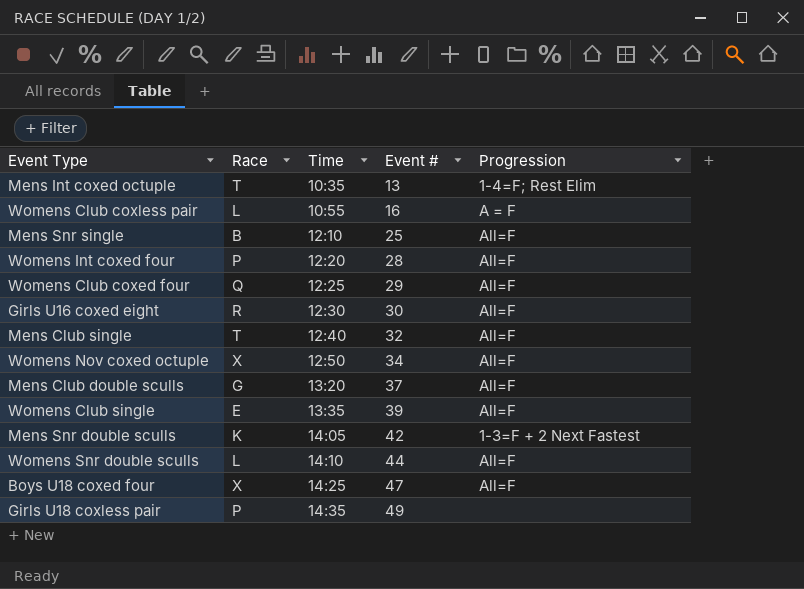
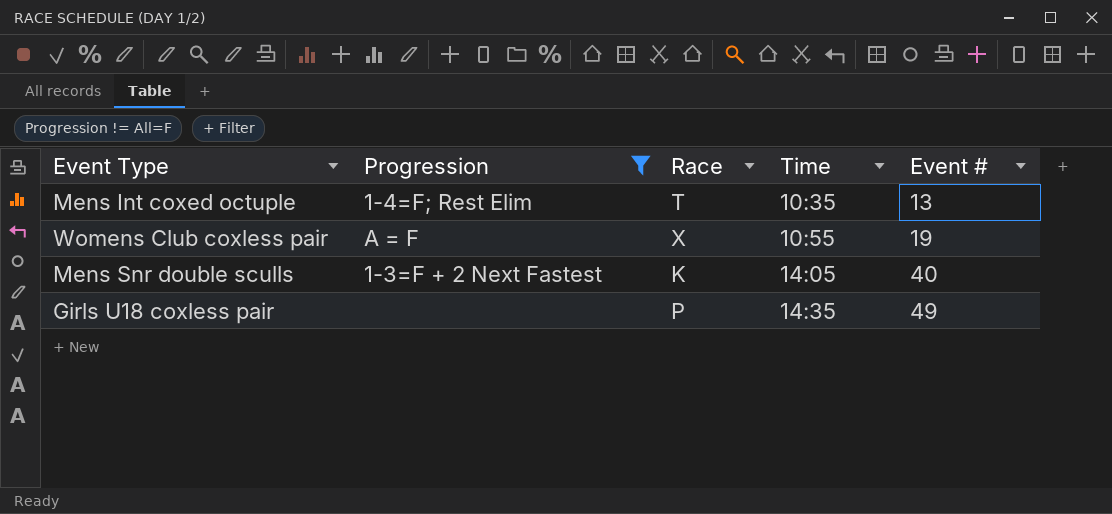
filter: none -> Progression != All=F
column Progression | position: 5 -> 2
Womens Club coxless pair | Race: L -> X
Womens Club coxless pair | Event #: 16 -> 19
Mens Snr double sculls | Event #: 42 -> 40

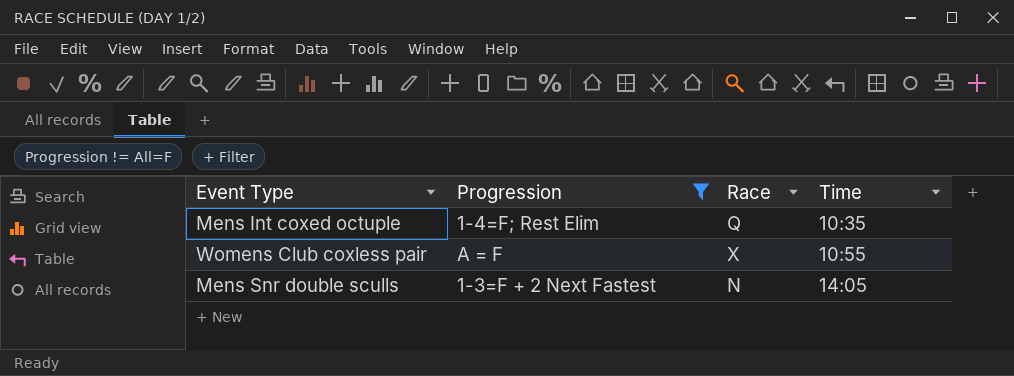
column Event # | position: 5 -> none
row Girls U18 coxless pair: none | P | 14:35 | 49 -> none
Mens Int coxed octuple | Race: T -> Q
Mens Snr double sculls | Race: K -> N

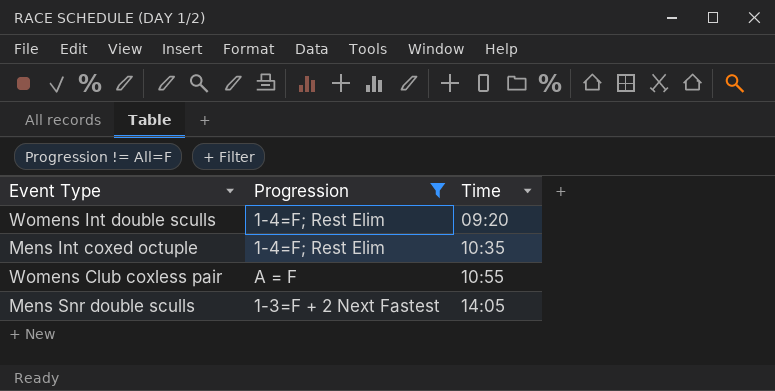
column Race | position: 3 -> none
row Womens Int double sculls: none -> 1-4=F; Rest Elim | 09:20

